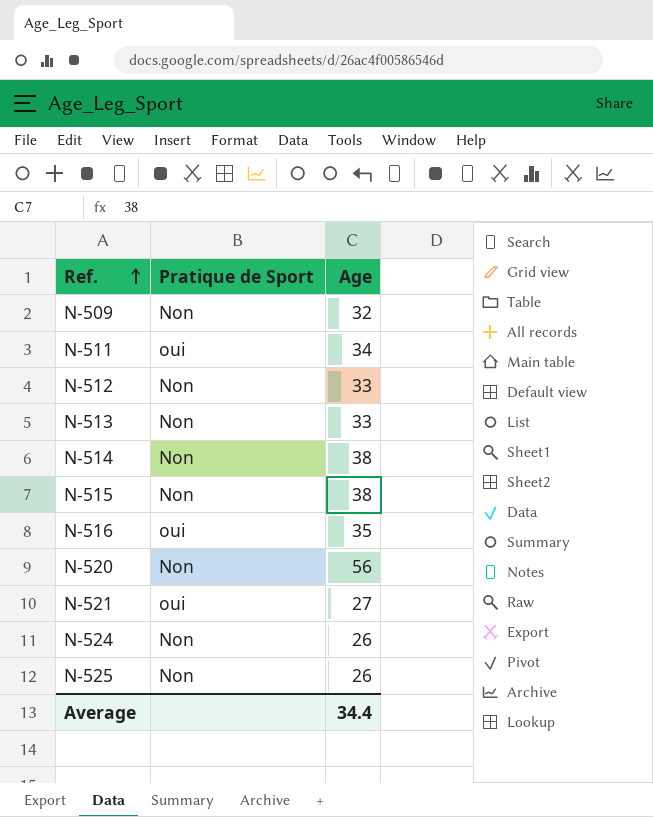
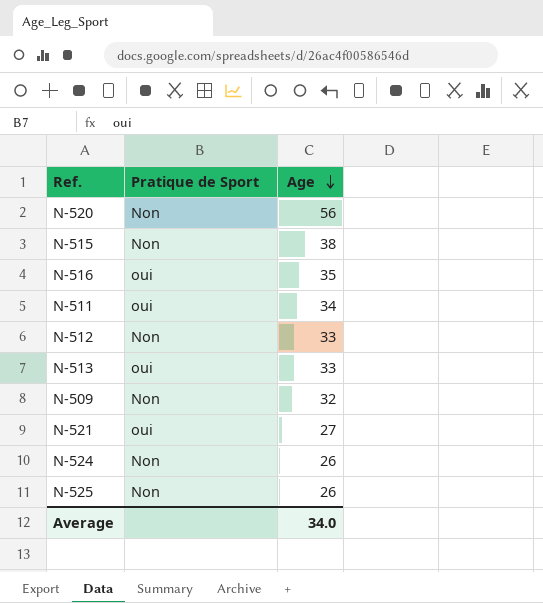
row order: Ref. ascending -> Age descending
row N-514: Non | 38 -> none
N-513 | Pratique de Sport: Non -> oui
Average | Age: 34.4 -> 34.0

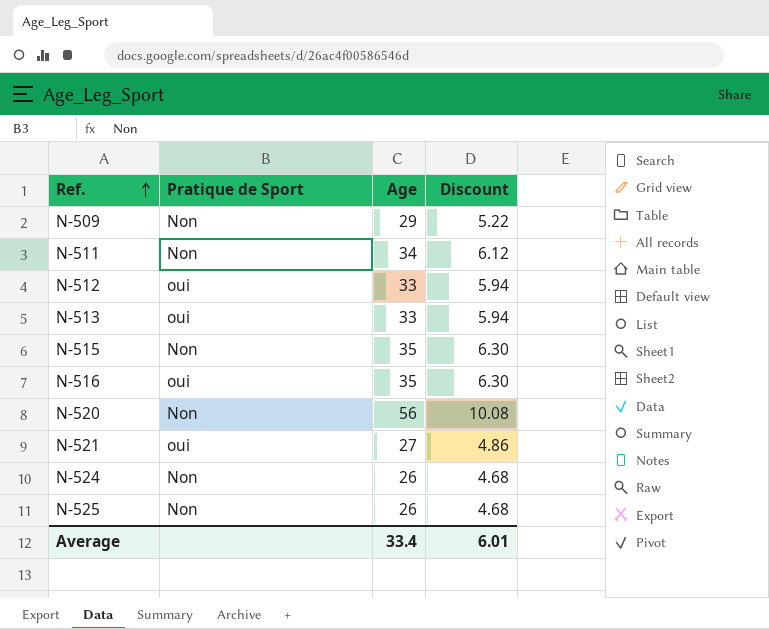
row order: Age descending -> Ref. ascending
column Discount | formula: none -> [Age] * 0.18
N-509 | Age: 32 -> 29
N-511 | Pratique de Sport: oui -> Non
N-512 | Pratique de Sport: Non -> oui
N-515 | Age: 38 -> 35
Average | Age: 34.0 -> 33.4

